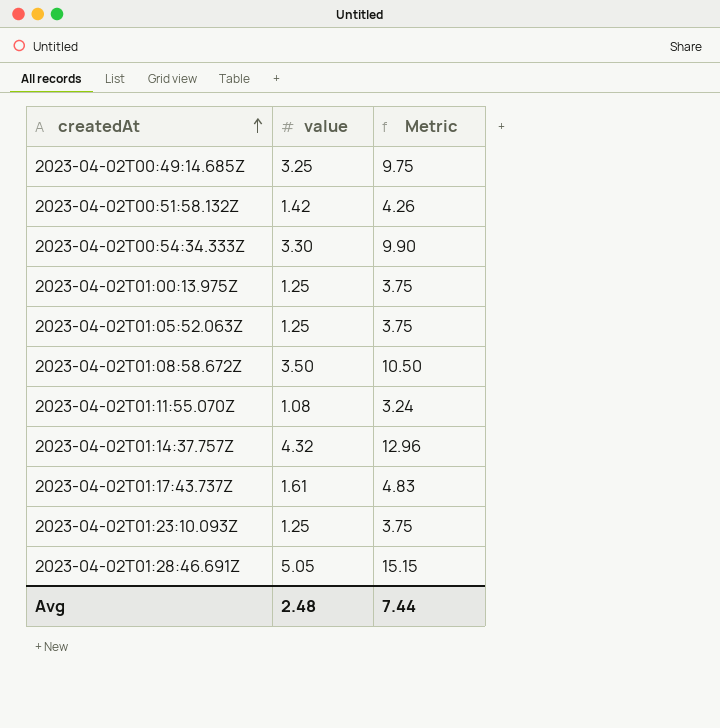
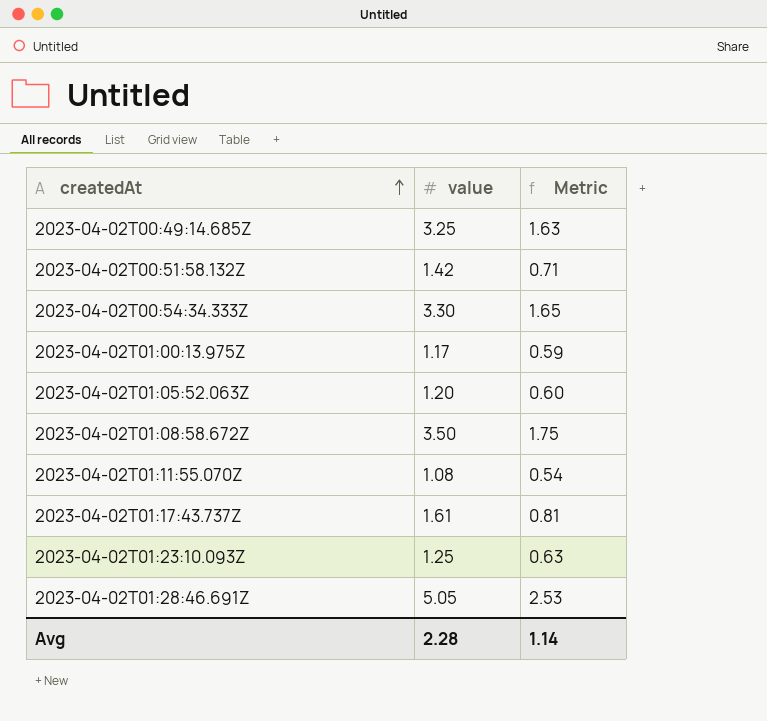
column Metric | formula: [value] * 3 -> [value] * 0.5
row 2023-04-02T01:14:37.757Z: 4.32 | 12.96 -> none
2023-04-02T01:00:13.975Z | value: 1.25 -> 1.17
2023-04-02T01:05:52.063Z | value: 1.25 -> 1.20
Avg | value: 2.48 -> 2.28
Avg | Metric: 7.44 -> 1.14

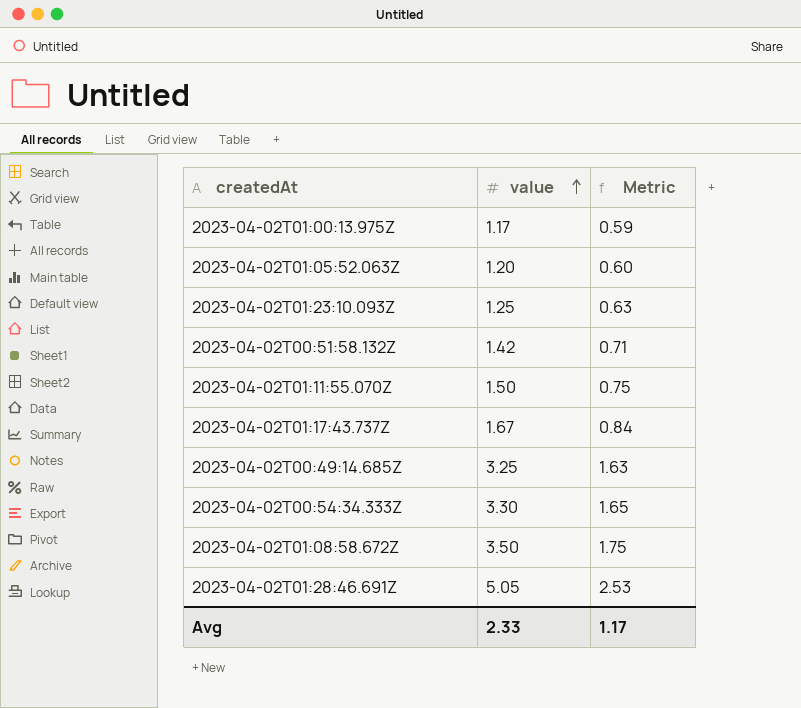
row order: createdAt ascending -> value ascending
2023-04-02T01:11:55.070Z | value: 1.08 -> 1.50
2023-04-02T01:11:55.070Z | Metric: 0.54 -> 0.75
2023-04-02T01:17:43.737Z | value: 1.61 -> 1.67
2023-04-02T01:17:43.737Z | Metric: 0.81 -> 0.84
Avg | value: 2.28 -> 2.33
Avg | Metric: 1.14 -> 1.17

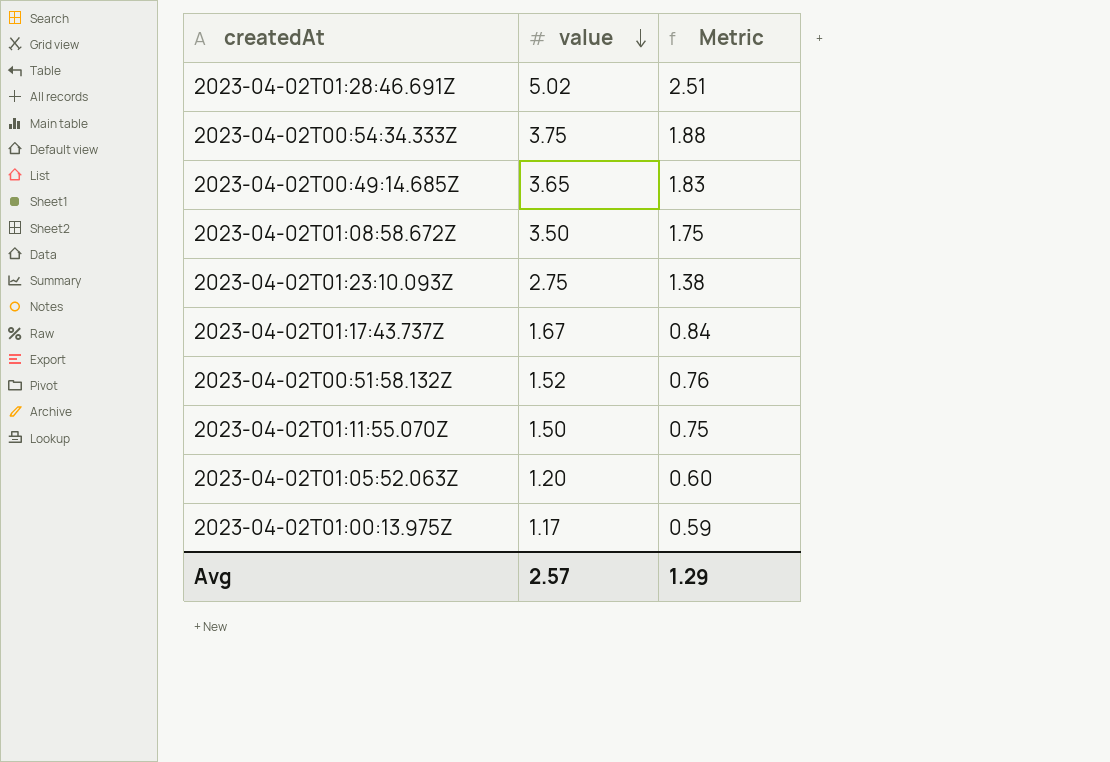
row order: value ascending -> value descending
2023-04-02T01:28:46.691Z | value: 5.05 -> 5.02
2023-04-02T01:28:46.691Z | Metric: 2.53 -> 2.51
2023-04-02T00:54:34.333Z | value: 3.30 -> 3.75
2023-04-02T00:54:34.333Z | Metric: 1.65 -> 1.88
2023-04-02T00:49:14.685Z | value: 3.25 -> 3.65
2023-04-02T00:49:14.685Z | Metric: 1.63 -> 1.83
2023-04-02T01:23:10.093Z | value: 1.25 -> 2.75
2023-04-02T01:23:10.093Z | Metric: 0.63 -> 1.38
2023-04-02T00:51:58.132Z | value: 1.42 -> 1.52
2023-04-02T00:51:58.132Z | Metric: 0.71 -> 0.76
Avg | value: 2.33 -> 2.57
Avg | Metric: 1.17 -> 1.29

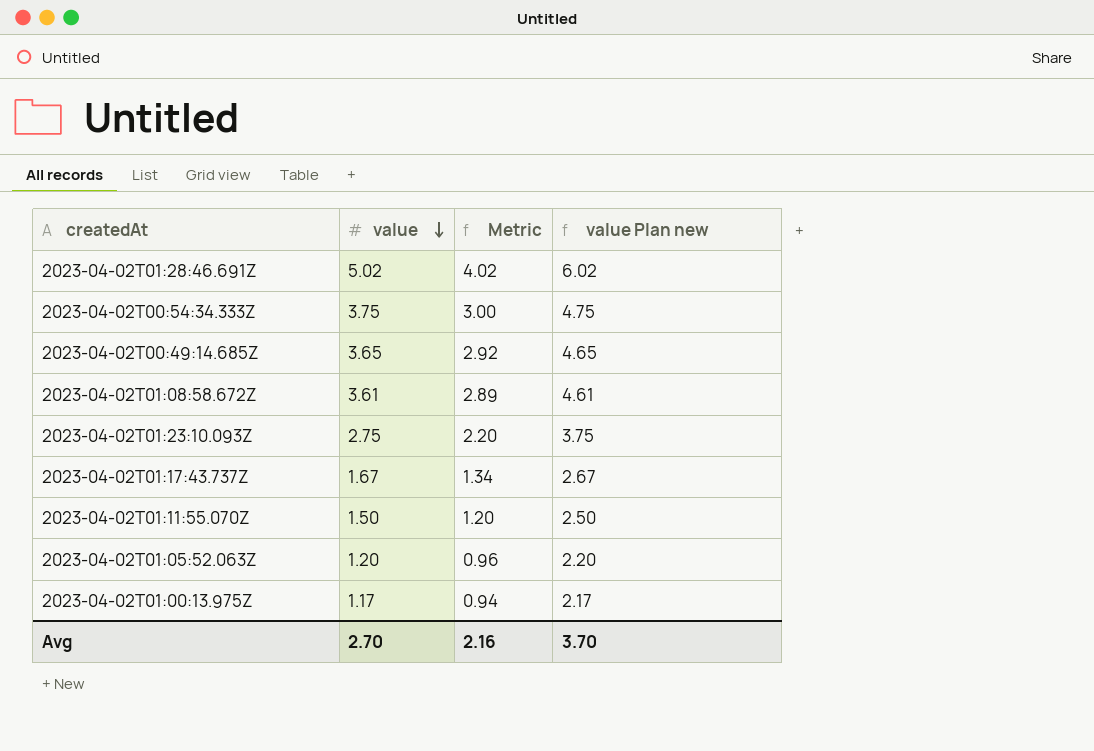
column Metric | formula: [value] * 0.5 -> [value] * 0.8
column value Plan new | formula: none -> [value] + 1
row 2023-04-02T00:51:58.132Z: 1.52 | 0.76 -> none
2023-04-02T01:08:58.672Z | value: 3.50 -> 3.61
Avg | value: 2.57 -> 2.70
Avg | Metric: 1.29 -> 2.16

